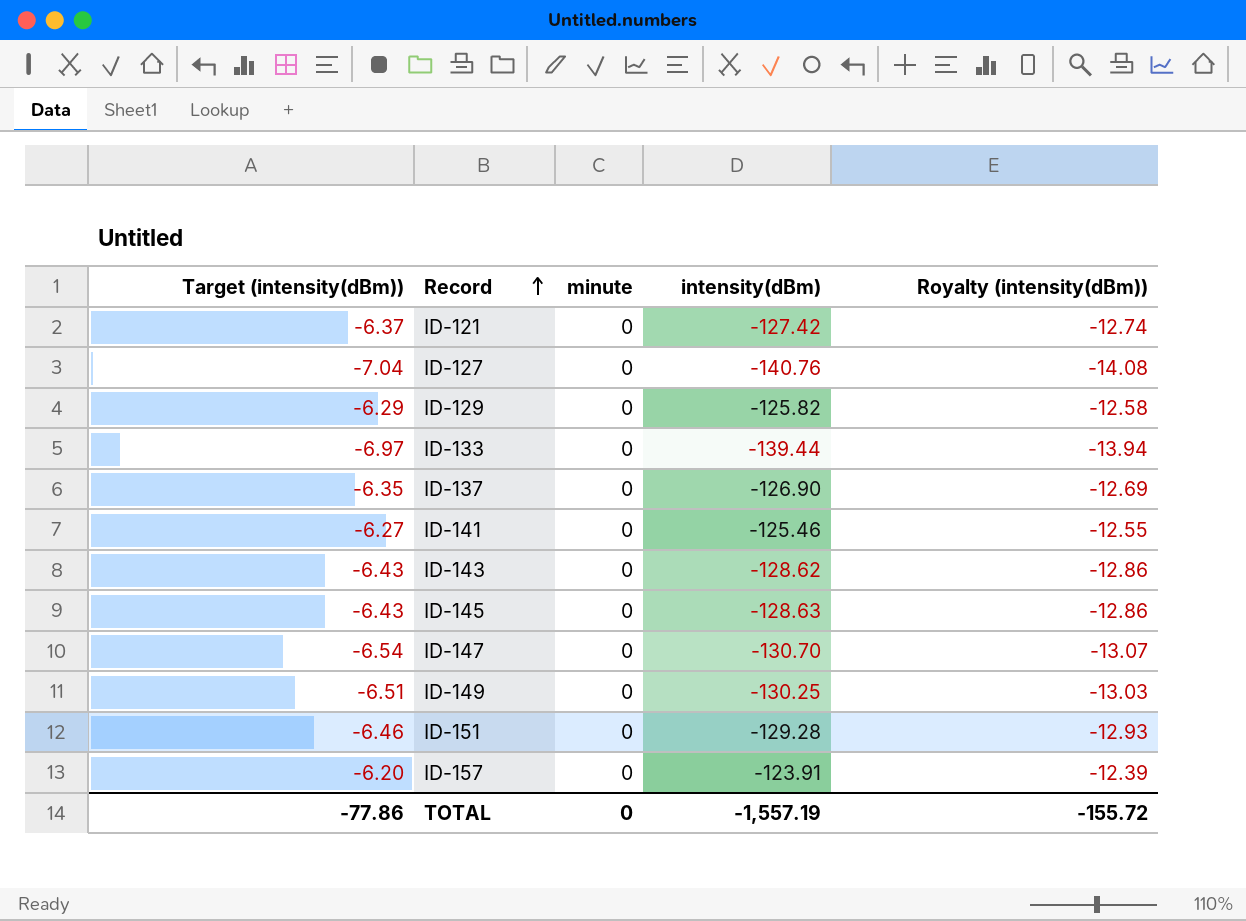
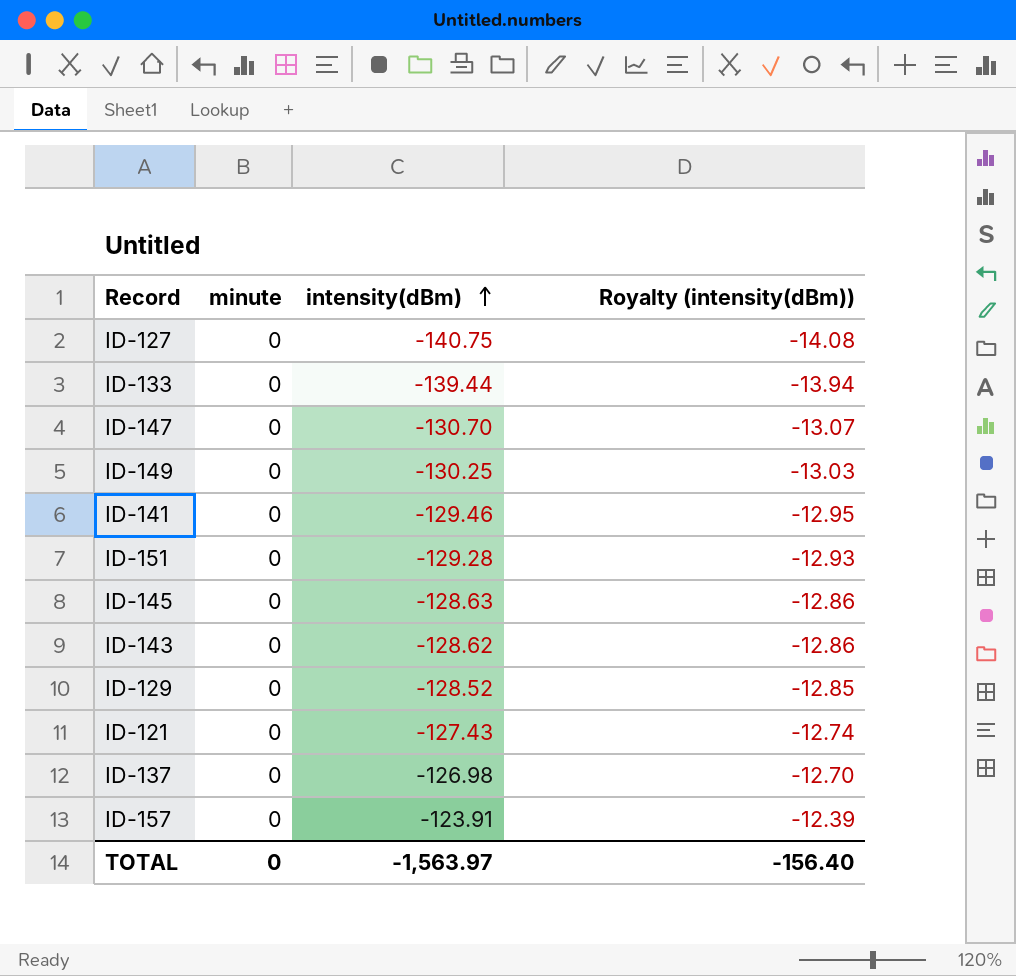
row order: Record ascending -> intensity(dBm) ascending
column Target (intensity(dBm)) | formula: [intensity(dBm)] * 0.05 -> none
ID-127 | intensity(dBm): -140.76 -> -140.75
ID-141 | intensity(dBm): -125.46 -> -129.46
ID-141 | Royalty (intensity(dBm)): -12.55 -> -12.95
ID-129 | intensity(dBm): -125.82 -> -128.52
ID-129 | Royalty (intensity(dBm)): -12.58 -> -12.85
ID-121 | intensity(dBm): -127.42 -> -127.43
ID-137 | intensity(dBm): -126.90 -> -126.98
ID-137 | Royalty (intensity(dBm)): -12.69 -> -12.70
TOTAL | intensity(dBm): -1,557.19 -> -1,563.97
TOTAL | Royalty (intensity(dBm)): -155.72 -> -156.40

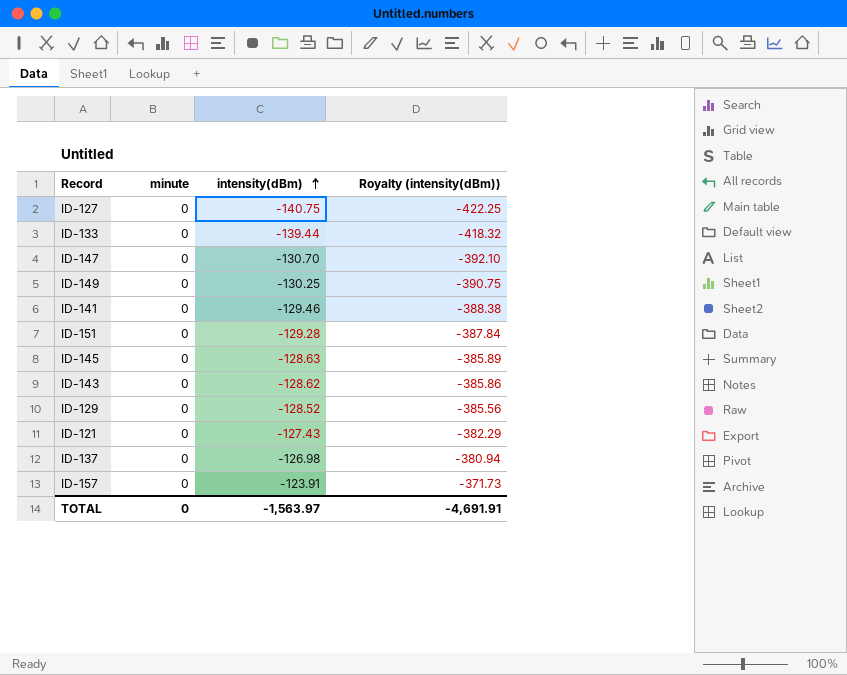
column Royalty (intensity(dBm)) | formula: [intensity(dBm)] * 0.1 -> [intensity(dBm)] * 3
TOTAL | Royalty (intensity(dBm)): -156.40 -> -4,691.91

